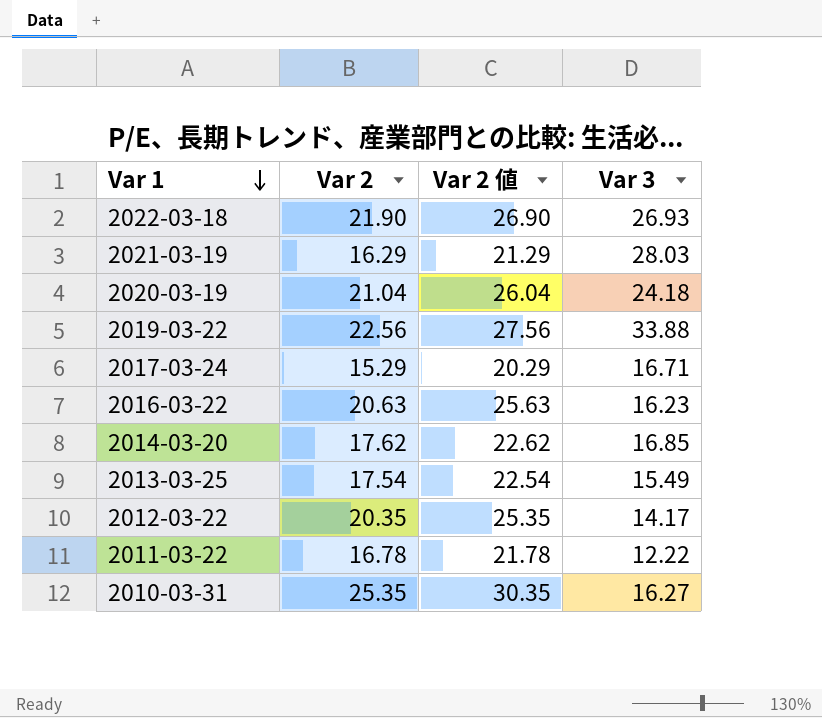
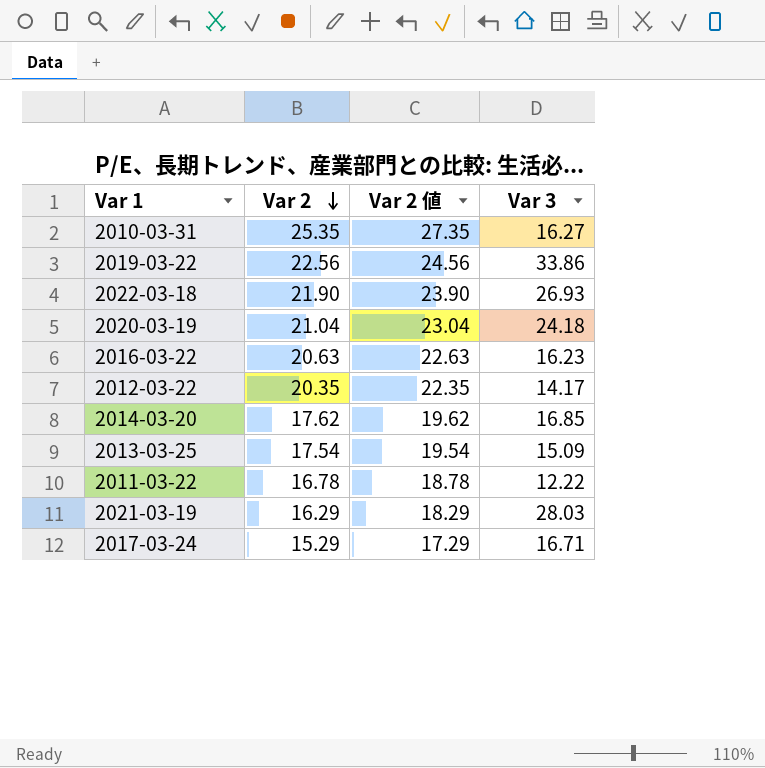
row order: Var 1 descending -> Var 2 descending
column Var 2 値 | formula: [Var 2] + 5 -> [Var 2] + 2
2019-03-22 | Var 3: 33.88 -> 33.86
2013-03-25 | Var 3: 15.49 -> 15.09

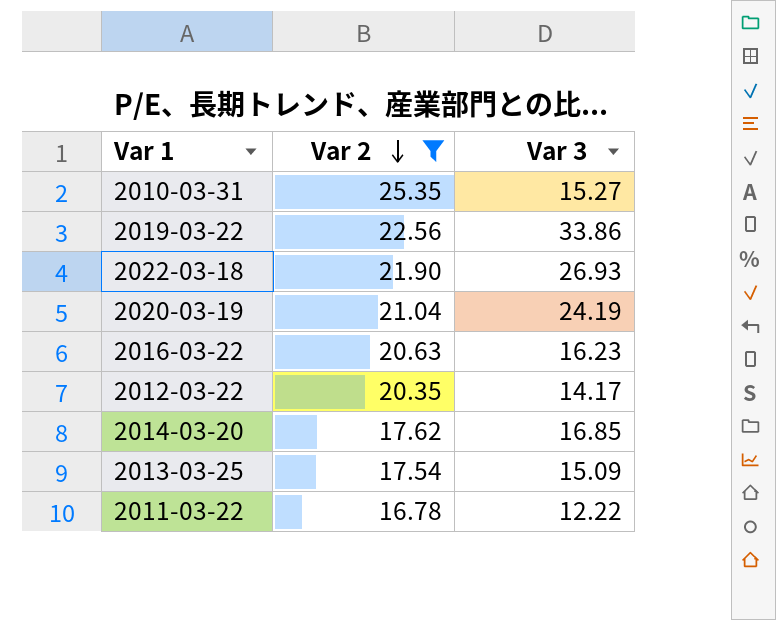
filter: none -> Var 2 >= 16.78
column Var 2 値 | formula: [Var 2] + 2 -> none
2010-03-31 | Var 3: 16.27 -> 15.27
2020-03-19 | Var 3: 24.18 -> 24.19

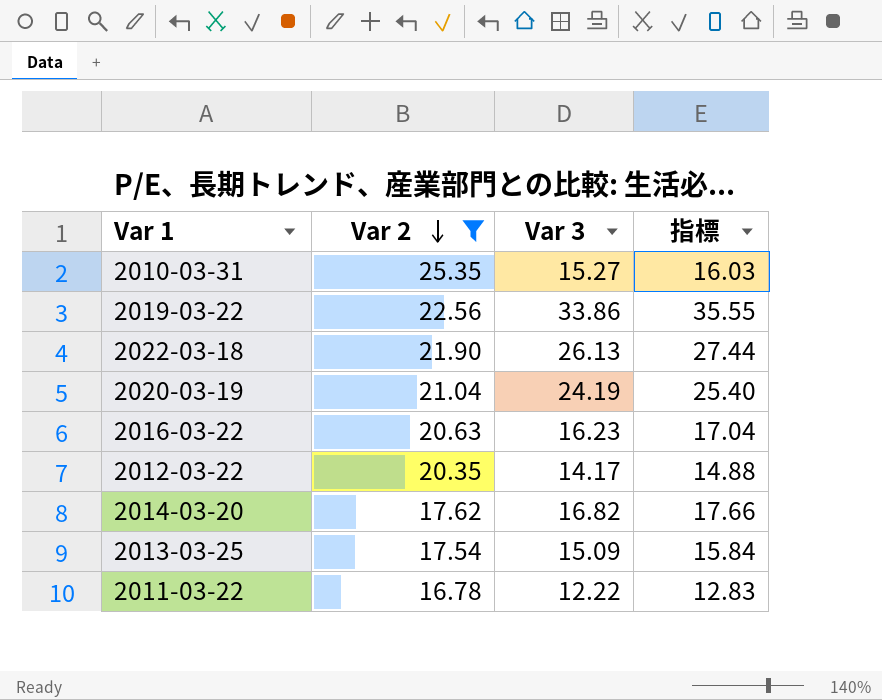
column 指標 | formula: none -> [Var 3] * 1.05
2022-03-18 | Var 3: 26.93 -> 26.13
2014-03-20 | Var 3: 16.85 -> 16.82

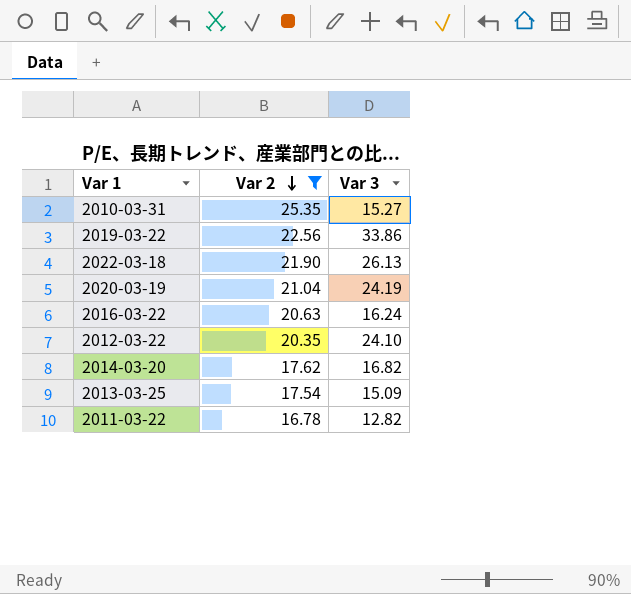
column 指標 | formula: [Var 3] * 1.05 -> none
2016-03-22 | Var 3: 16.23 -> 16.24
2012-03-22 | Var 3: 14.17 -> 24.10
2011-03-22 | Var 3: 12.22 -> 12.82

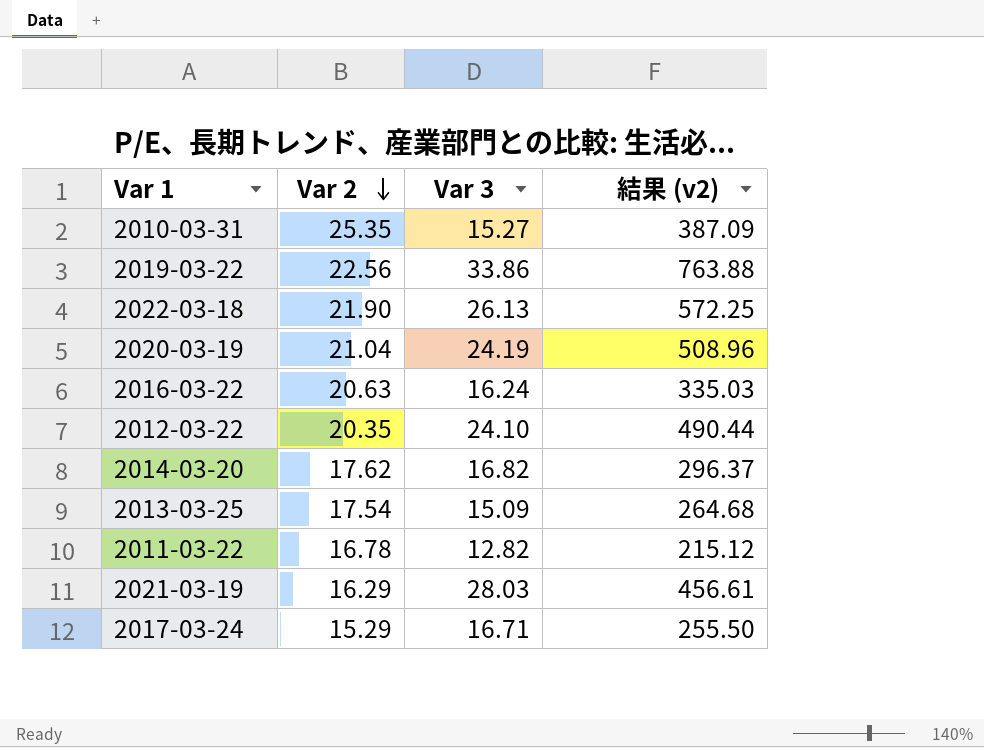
filter: Var 2 >= 16.78 -> none
column 結果 (v2) | formula: none -> [Var 2] * [Var 3]

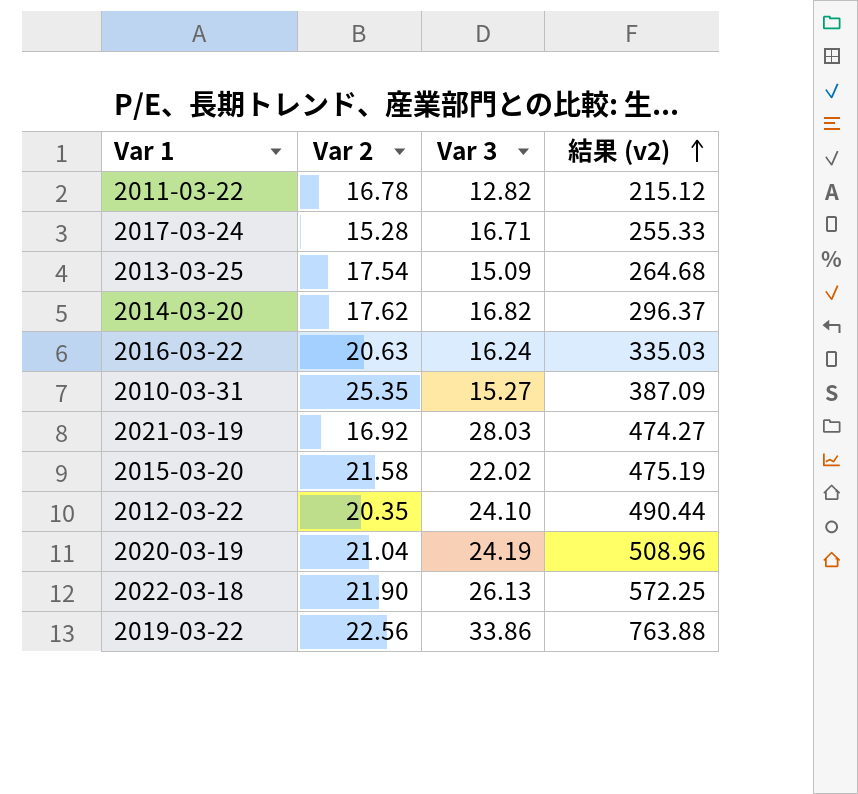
row order: Var 2 descending -> 結果 (v2) ascending
2017-03-24 | Var 2: 15.29 -> 15.28
2017-03-24 | 結果 (v2): 255.50 -> 255.33
2021-03-19 | Var 2: 16.29 -> 16.92
2021-03-19 | 結果 (v2): 456.61 -> 474.27
row 2015-03-20: none -> 21.58 | 22.02 | 475.19

